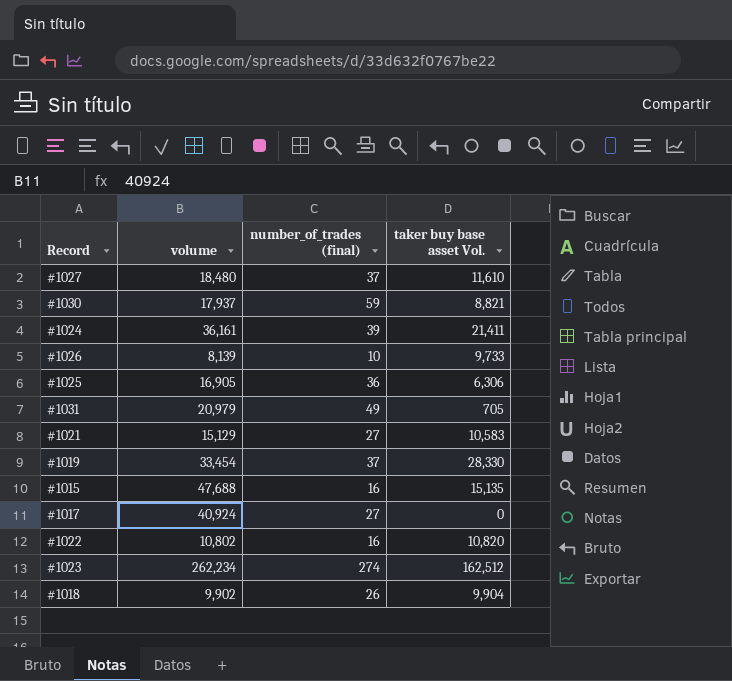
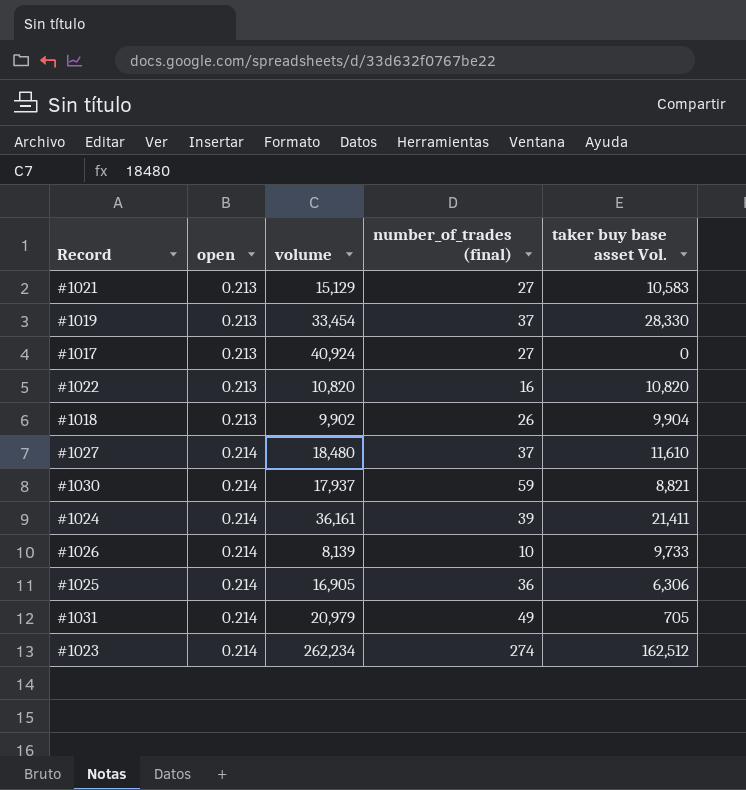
row order: none -> open ascending
column open | position: none -> 2
row #1015: 47,688 | 16 | 15,135 -> none
#1022 | volume: 10,802 -> 10,820

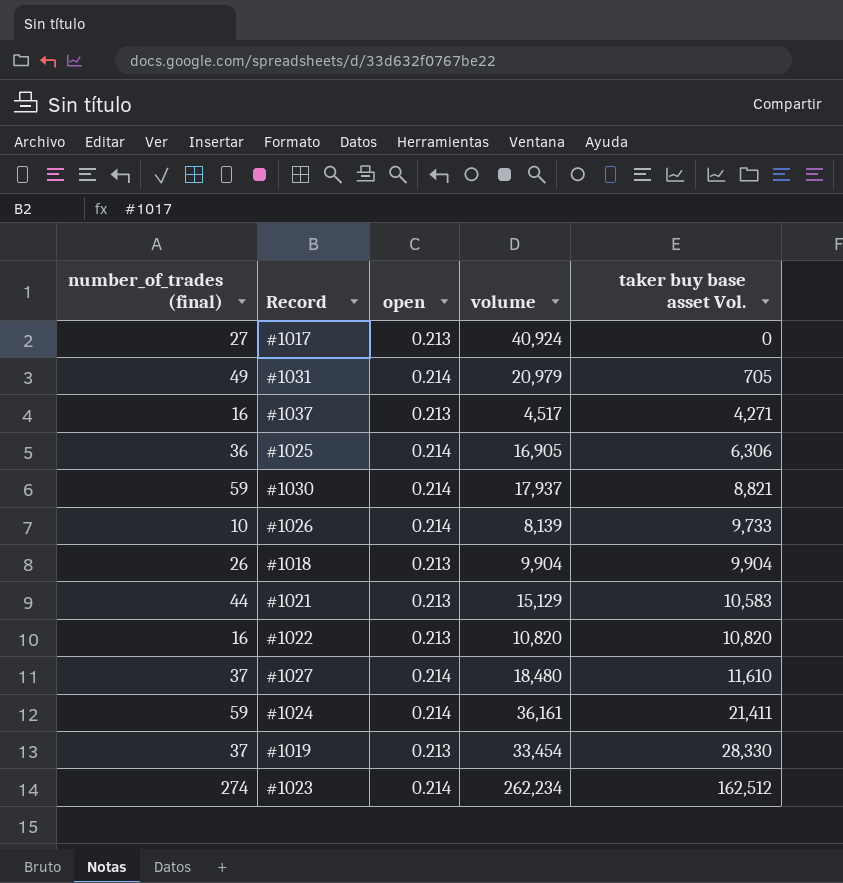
row order: open ascending -> taker buy base asset Vol. ascending
column number_of_trades (final) | position: 4 -> 1
row #1037: none -> 16 | 0.213 | 4,517 | 4,271
#1018 | volume: 9,902 -> 9,904
#1021 | number_of_trades (final): 27 -> 44
#1024 | number_of_trades (final): 39 -> 59

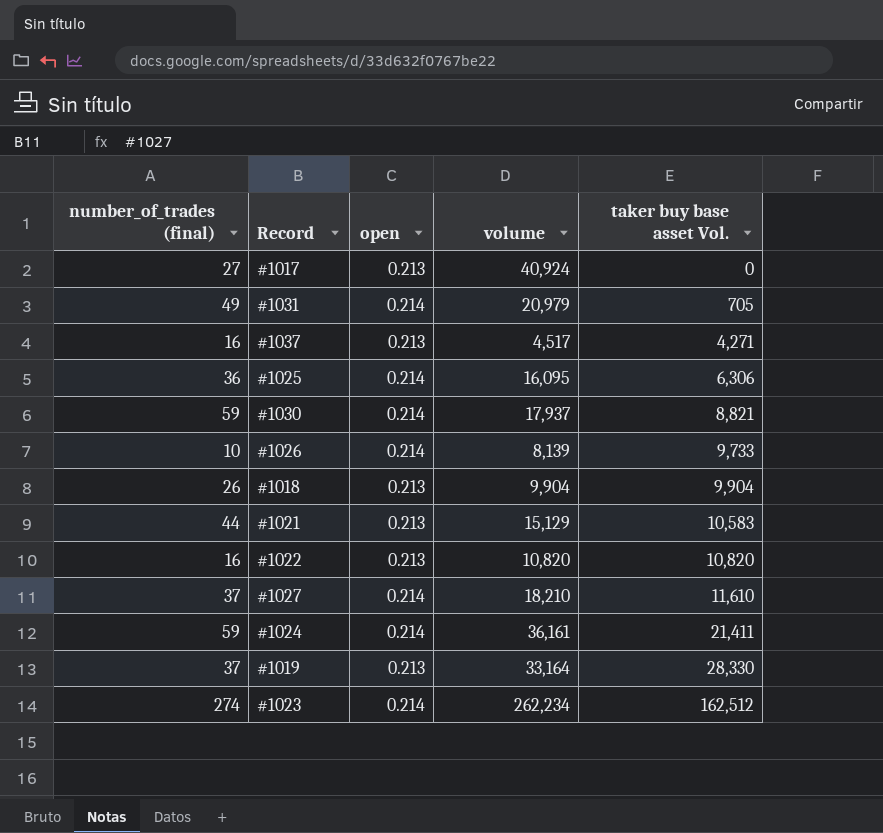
#1025 | volume: 16,905 -> 16,095
#1027 | volume: 18,480 -> 18,210
#1019 | volume: 33,454 -> 33,164

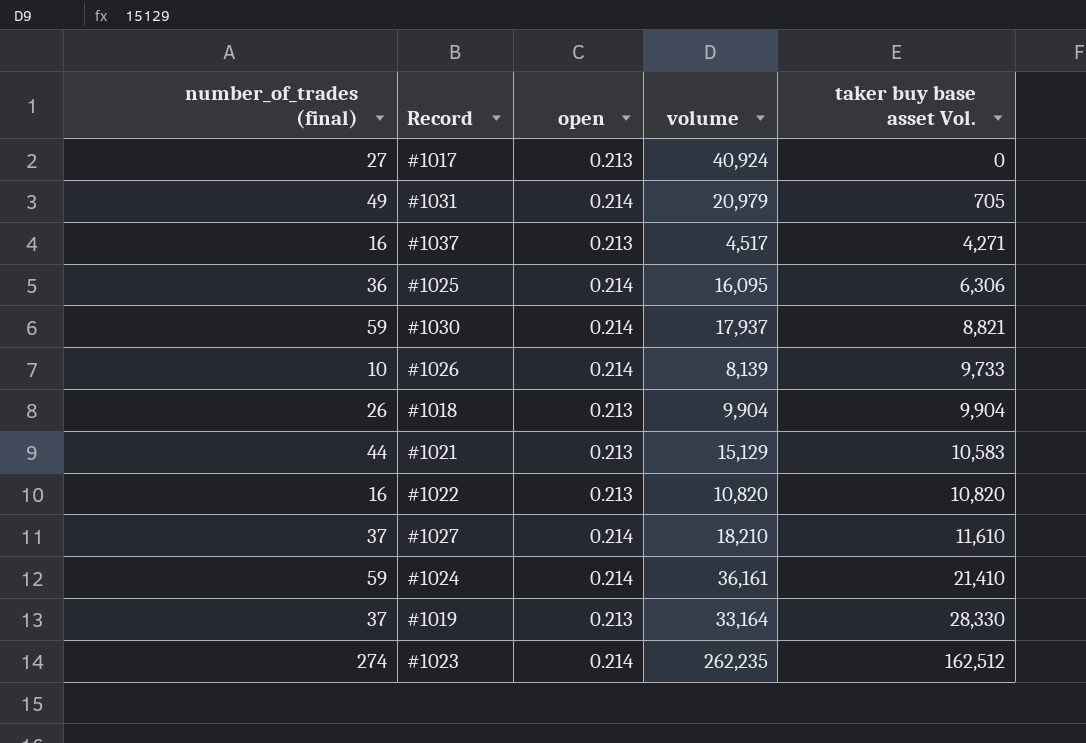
#1024 | taker buy base asset Vol.: 21,411 -> 21,410
#1023 | volume: 262,234 -> 262,235

